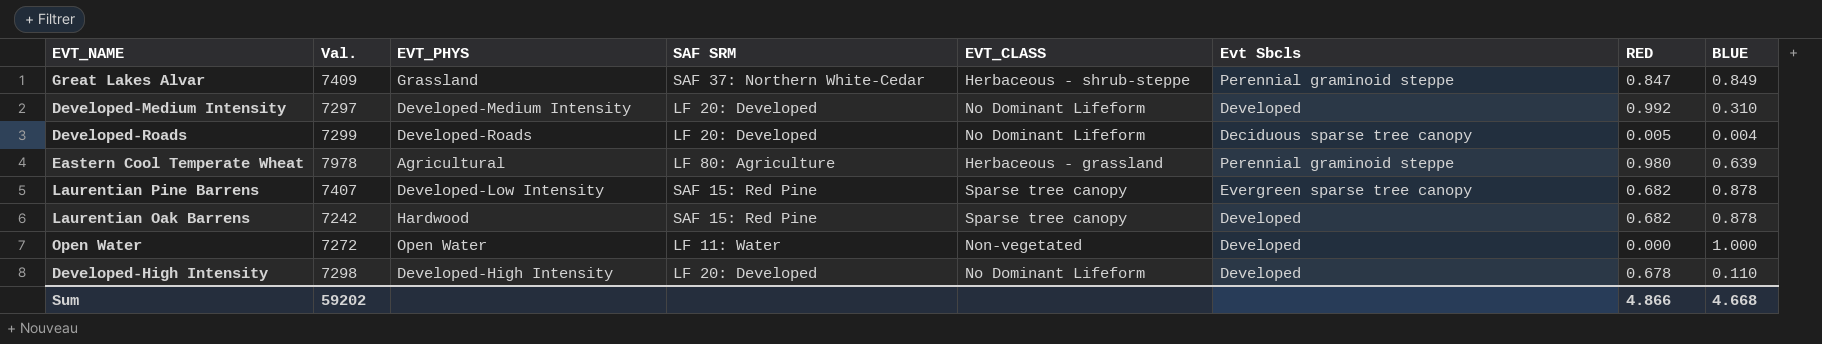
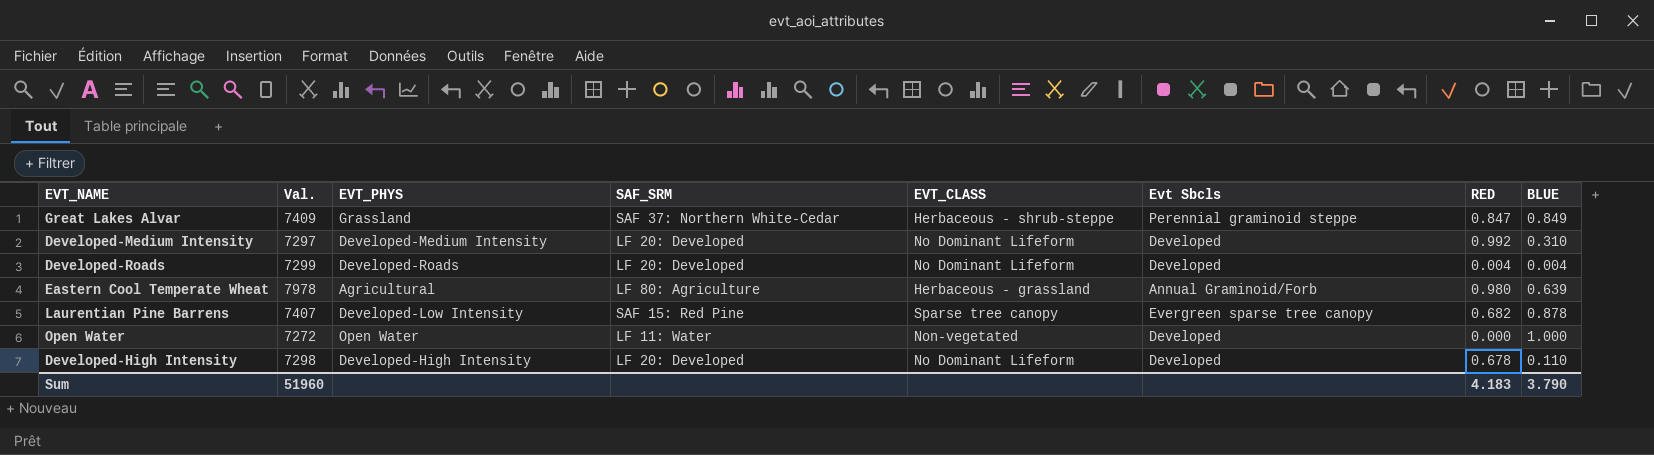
column name: SAF SRM -> SAF_SRM
row Laurentian Oak Barrens: 7242 | Hardwood | SAF 15: Red Pine | Sparse tree canopy | Developed | 0.682 | 0.878 -> none
Developed-Roads | Evt Sbcls: Deciduous sparse tree canopy -> Developed
Developed-Roads | RED: 0.005 -> 0.004
Eastern Cool Temperate Wheat | Evt Sbcls: Perennial graminoid steppe -> Annual Graminoid/Forb
Sum | Val.: 59202 -> 51960
Sum | RED: 4.866 -> 4.183
Sum | BLUE: 4.668 -> 3.790

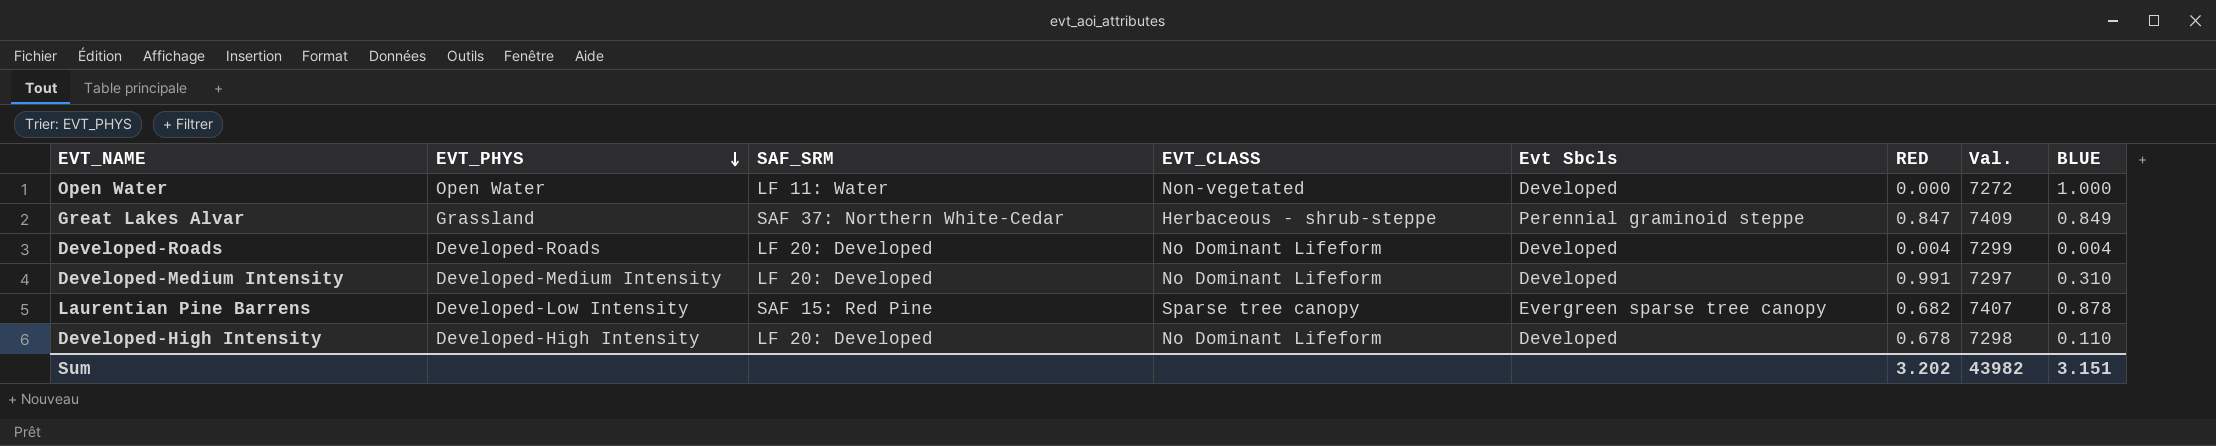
row order: none -> EVT_PHYS descending
column Val. | position: 2 -> 7
row Eastern Cool Temperate Wheat: 7978 | Agricultural | LF 80: Agriculture | Herbaceous - grassland | Annual Graminoid/Forb | 0.980 | 0.639 -> none
Developed-Medium Intensity | RED: 0.992 -> 0.991
Sum | RED: 4.183 -> 3.202
Sum | Val.: 51960 -> 43982
Sum | BLUE: 3.790 -> 3.151

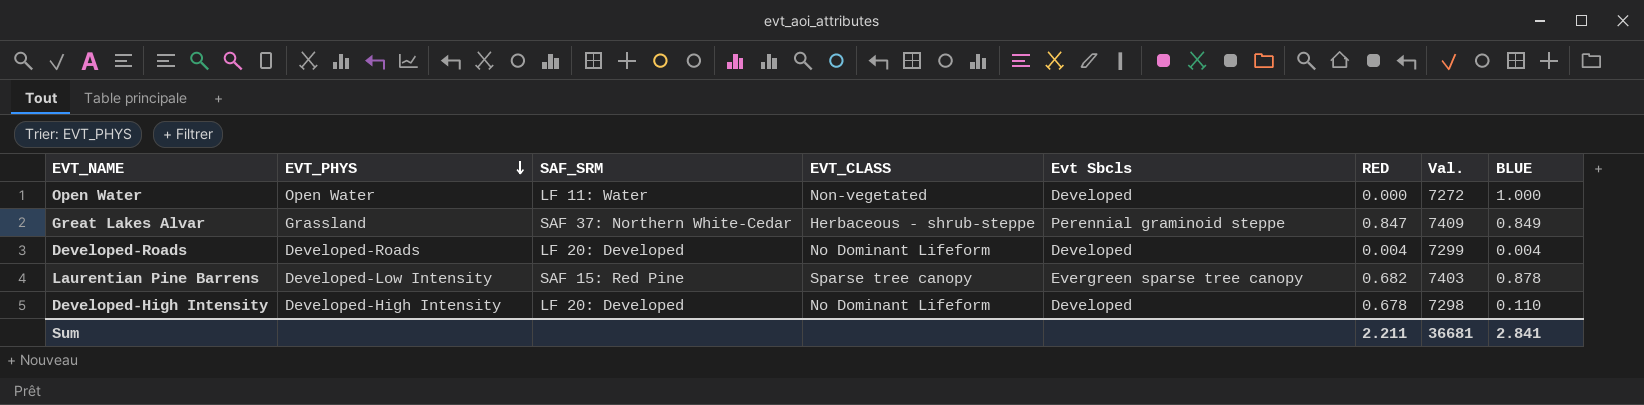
row Developed-Medium Intensity: Developed-Medium Intensity | LF 20: Developed | No Dominant Lifeform | Developed | 0.991 | 7297 | 0.310 -> none
Laurentian Pine Barrens | Val.: 7407 -> 7403
Sum | RED: 3.202 -> 2.211
Sum | Val.: 43982 -> 36681
Sum | BLUE: 3.151 -> 2.841

